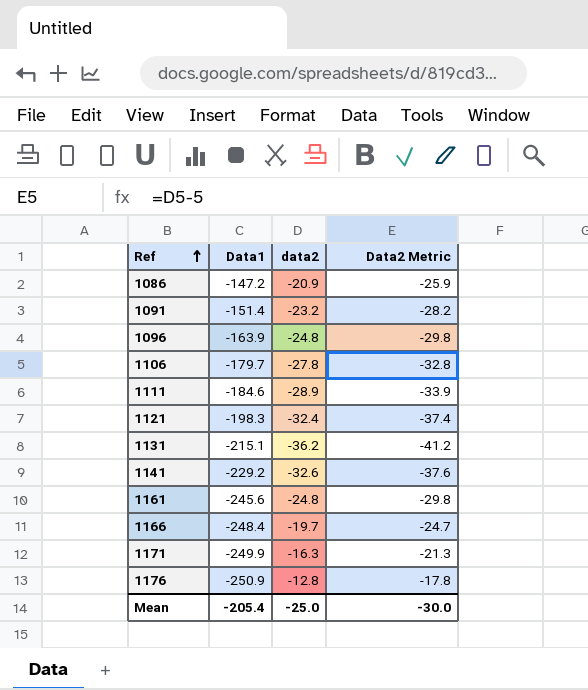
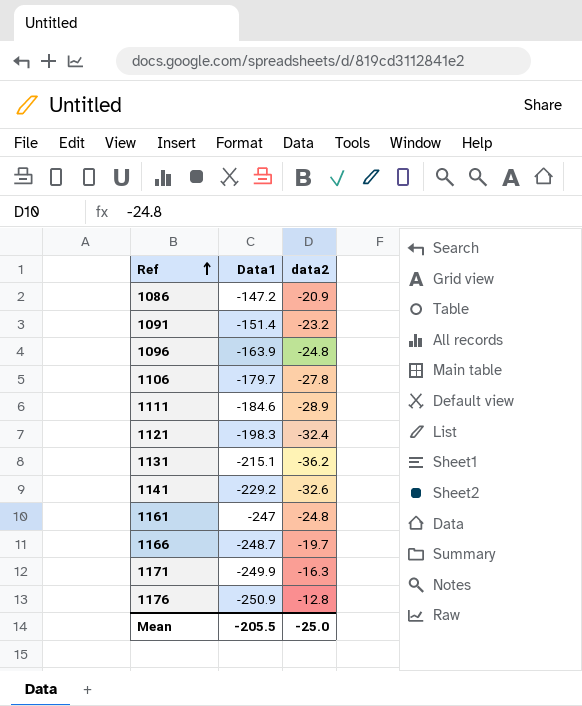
column Data2 Metric | formula: [data2] - 5 -> none
1161 | Data1: -245.6 -> -247
1166 | Data1: -248.4 -> -248.7
Mean | Data1: -205.4 -> -205.5

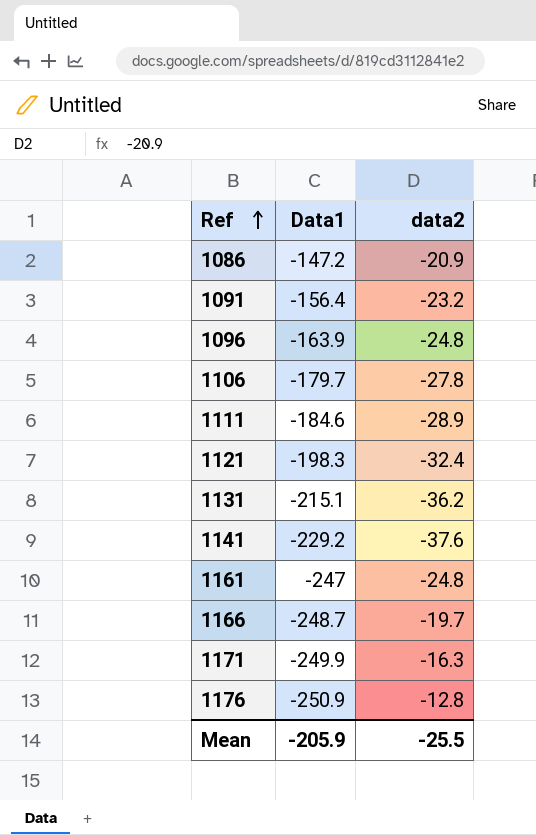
1091 | Data1: -151.4 -> -156.4
1141 | data2: -32.6 -> -37.6
Mean | Data1: -205.5 -> -205.9
Mean | data2: -25.0 -> -25.5

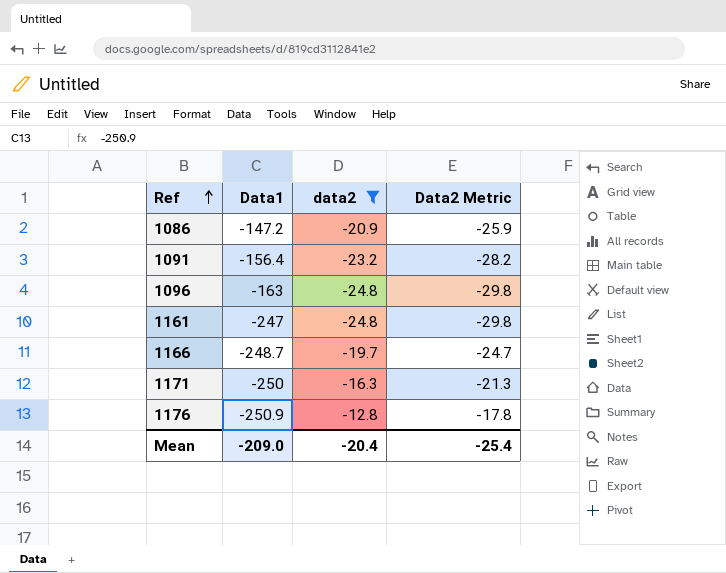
filter: none -> data2 >= -24.8
column Data2 Metric | formula: none -> [data2] - 5
1096 | Data1: -163.9 -> -163
1171 | Data1: -249.9 -> -250
Mean | Data1: -205.9 -> -209.0
Mean | data2: -25.5 -> -20.4

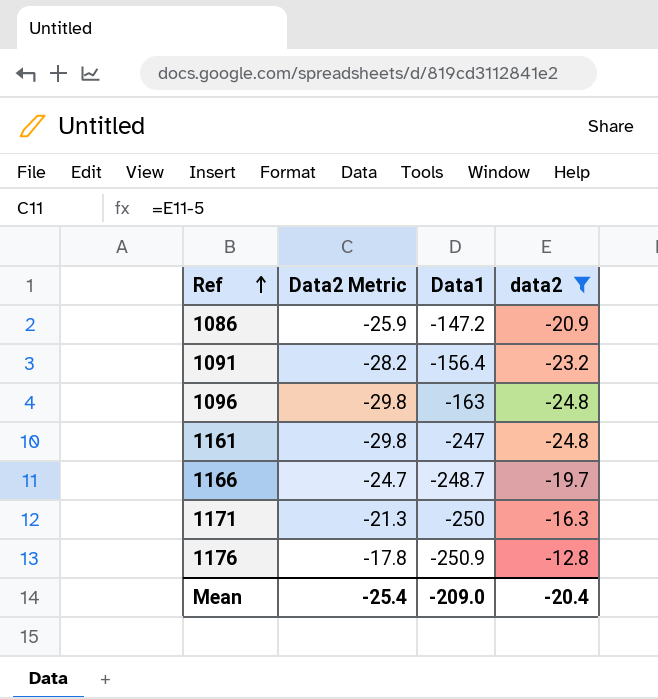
column Data2 Metric | position: 4 -> 2

